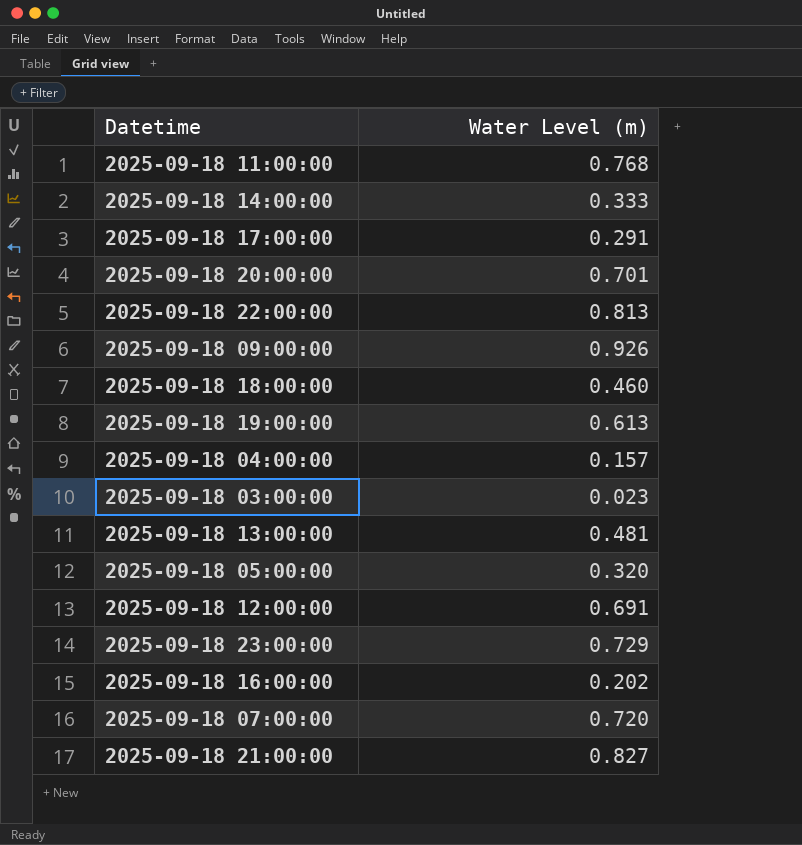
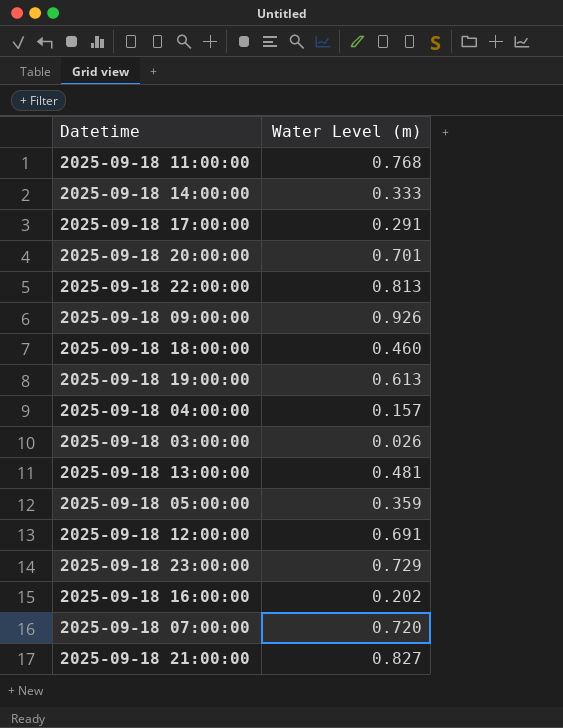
2025-09-18 03:00:00 | Water Level (m): 0.023 -> 0.026
2025-09-18 05:00:00 | Water Level (m): 0.320 -> 0.359

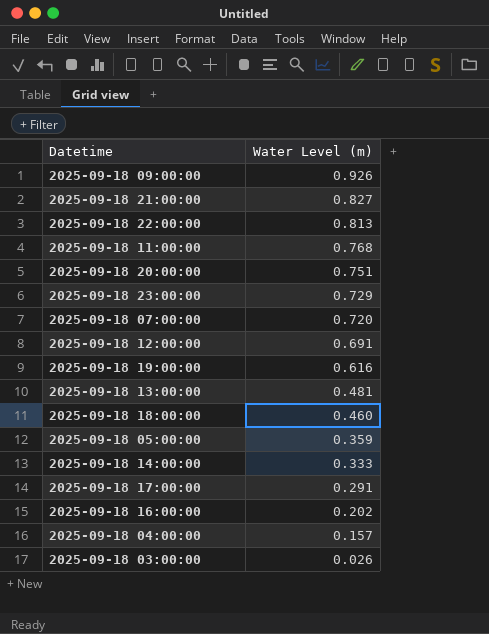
row order: none -> Water Level (m) descending
2025-09-18 20:00:00 | Water Level (m): 0.701 -> 0.751
2025-09-18 19:00:00 | Water Level (m): 0.613 -> 0.616

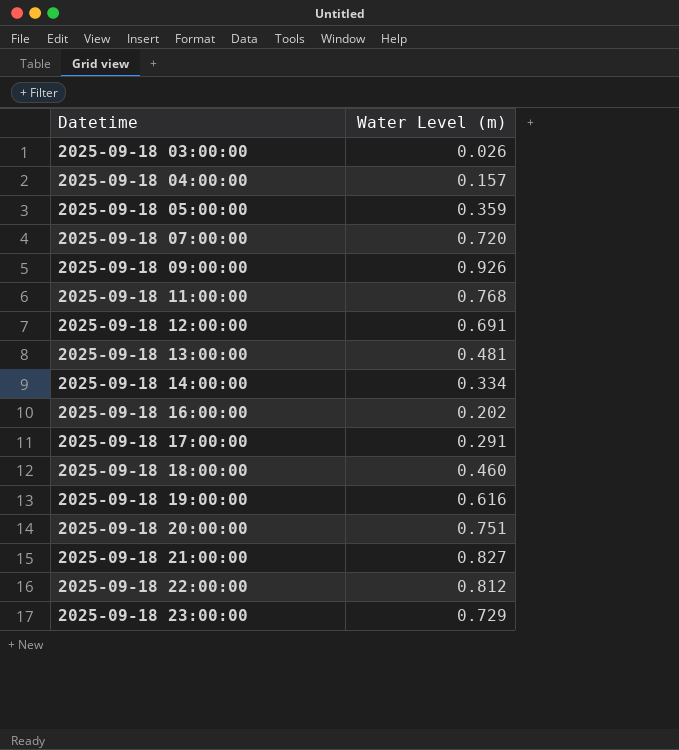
row order: Water Level (m) descending -> Datetime ascending
2025-09-18 14:00:00 | Water Level (m): 0.333 -> 0.334
2025-09-18 22:00:00 | Water Level (m): 0.813 -> 0.812

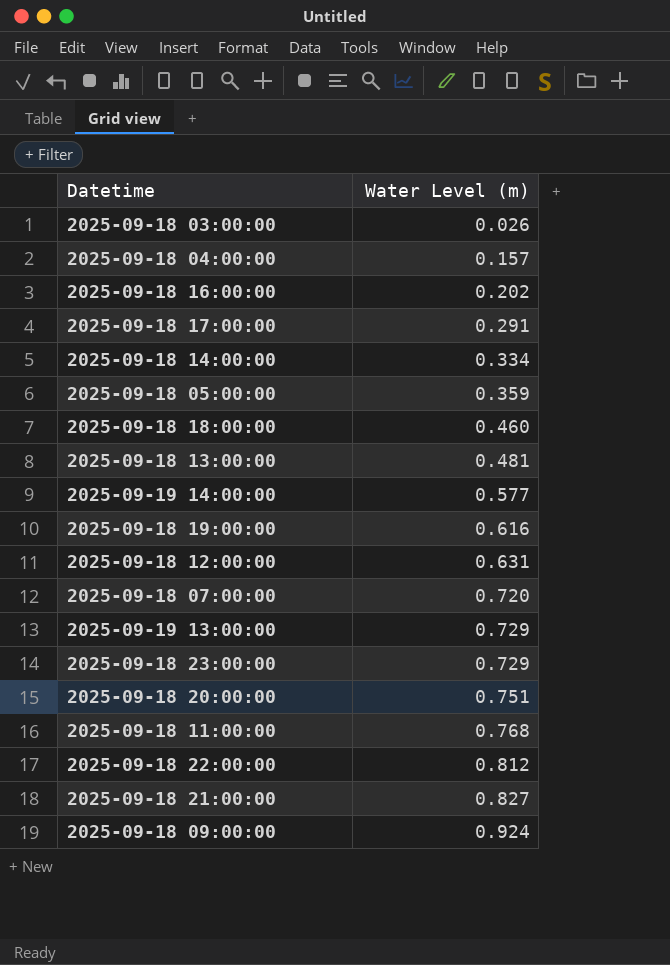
row order: Datetime ascending -> Water Level (m) ascending
row 2025-09-19 14:00:00: none -> 0.577
2025-09-18 12:00:00 | Water Level (m): 0.691 -> 0.631
row 2025-09-19 13:00:00: none -> 0.729
2025-09-18 09:00:00 | Water Level (m): 0.926 -> 0.924

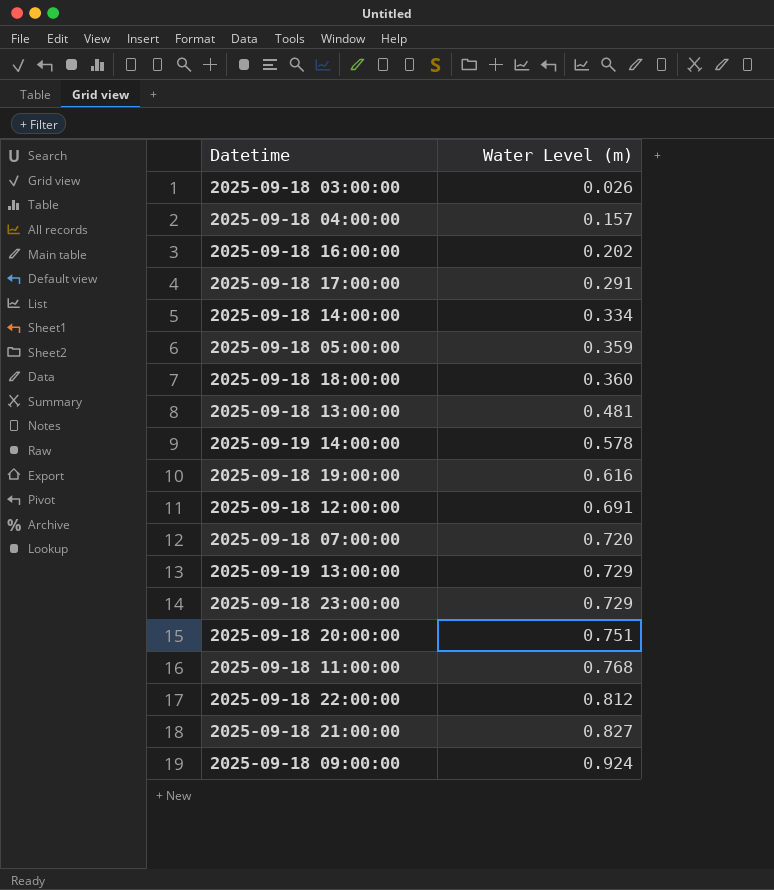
2025-09-18 18:00:00 | Water Level (m): 0.460 -> 0.360
2025-09-19 14:00:00 | Water Level (m): 0.577 -> 0.578
2025-09-18 12:00:00 | Water Level (m): 0.631 -> 0.691

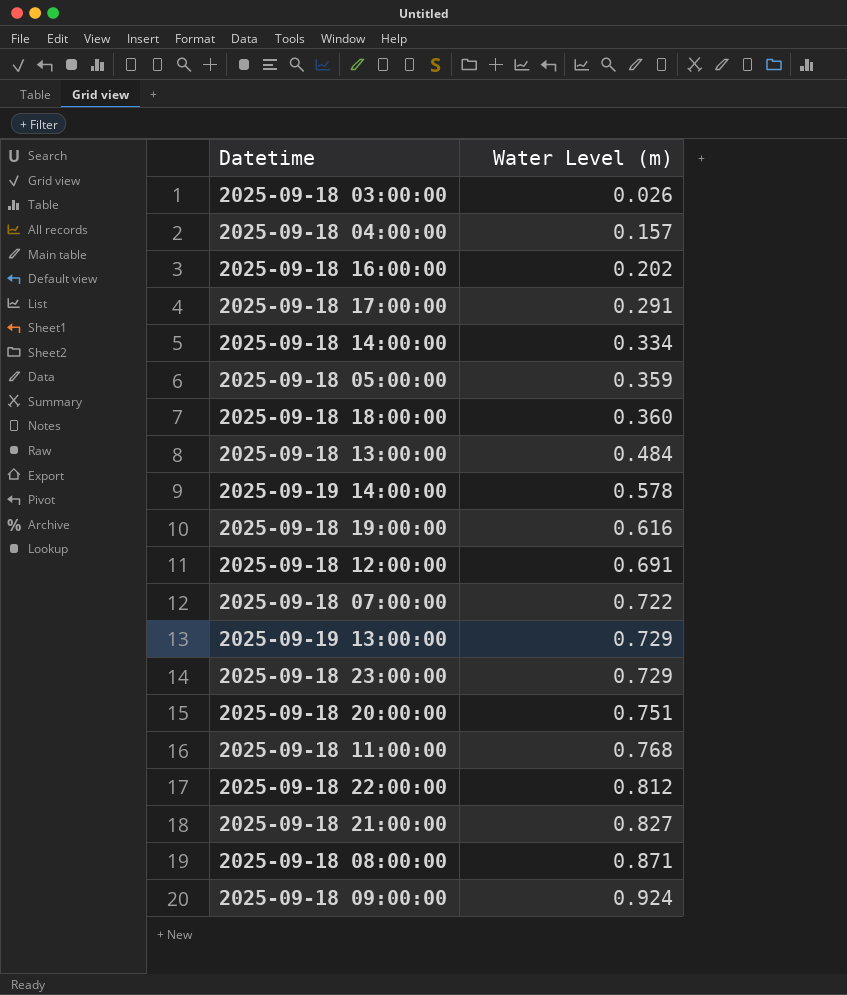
2025-09-18 13:00:00 | Water Level (m): 0.481 -> 0.484
2025-09-18 07:00:00 | Water Level (m): 0.720 -> 0.722
row 2025-09-18 08:00:00: none -> 0.871

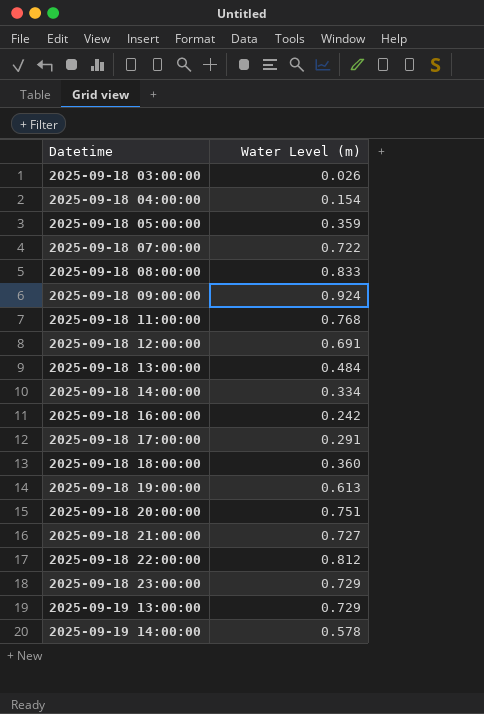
row order: Water Level (m) ascending -> Datetime ascending
2025-09-18 04:00:00 | Water Level (m): 0.157 -> 0.154
2025-09-18 08:00:00 | Water Level (m): 0.871 -> 0.833
2025-09-18 16:00:00 | Water Level (m): 0.202 -> 0.242
2025-09-18 19:00:00 | Water Level (m): 0.616 -> 0.613
2025-09-18 21:00:00 | Water Level (m): 0.827 -> 0.727

